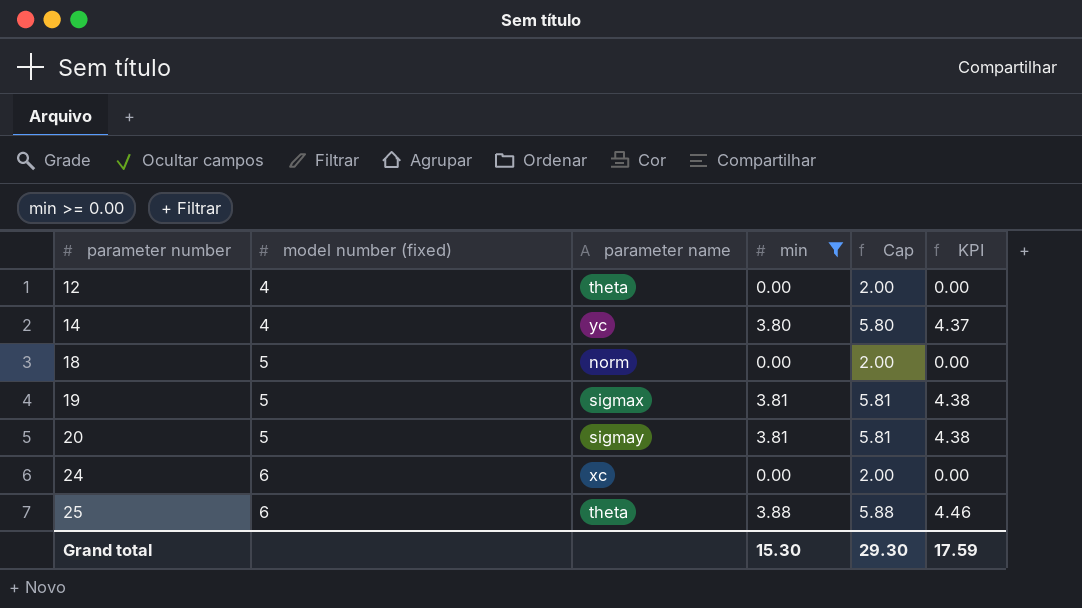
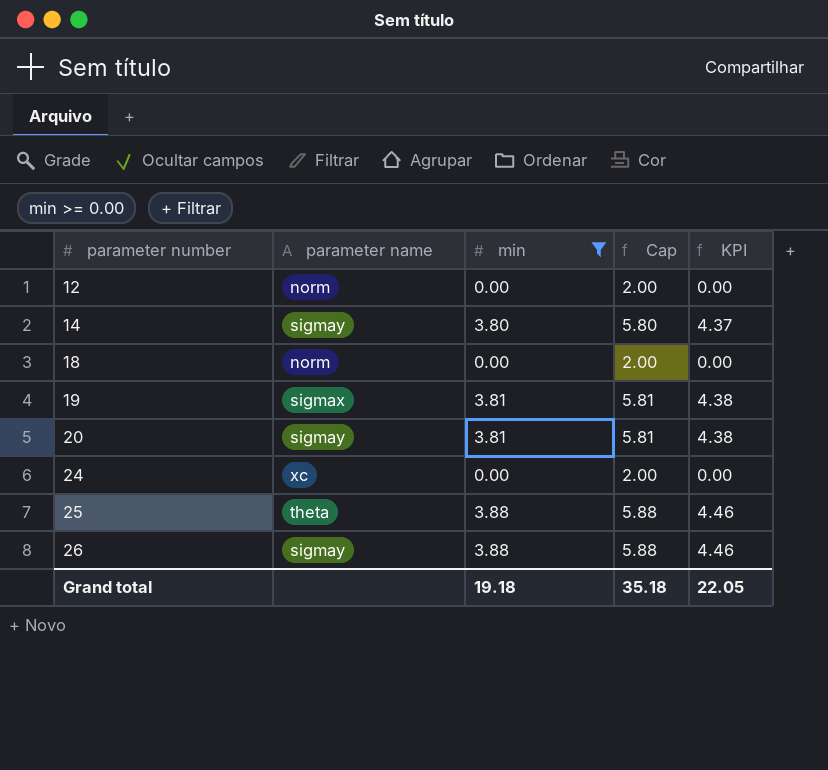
column model number (fixed) | position: 2 -> none
12 | parameter name: theta -> norm
14 | parameter name: yc -> sigmay
row 26: none -> sigmay | 3.88 | 5.88 | 4.46
Grand total | min: 15.30 -> 19.18
Grand total | Cap: 29.30 -> 35.18
Grand total | KPI: 17.59 -> 22.05

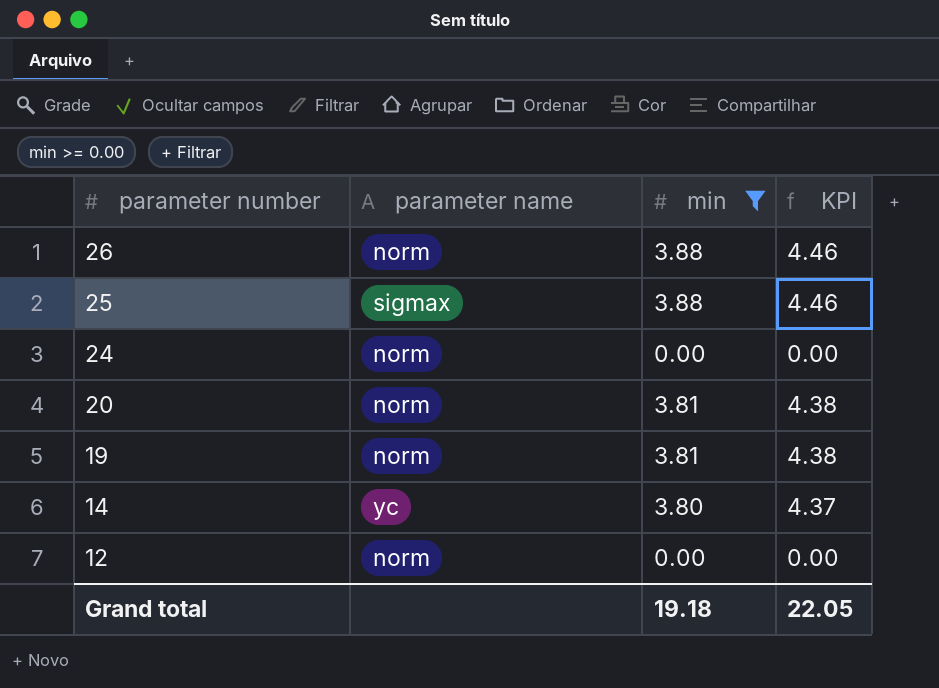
row order: parameter number ascending -> parameter number descending
column Cap | formula: [min] + 2 -> none
row 18: norm | 0.00 | 2.00 | 0.00 -> none
26 | parameter name: sigmay -> norm
25 | parameter name: theta -> sigmax
24 | parameter name: xc -> norm
20 | parameter name: sigmay -> norm
19 | parameter name: sigmax -> norm
14 | parameter name: sigmay -> yc

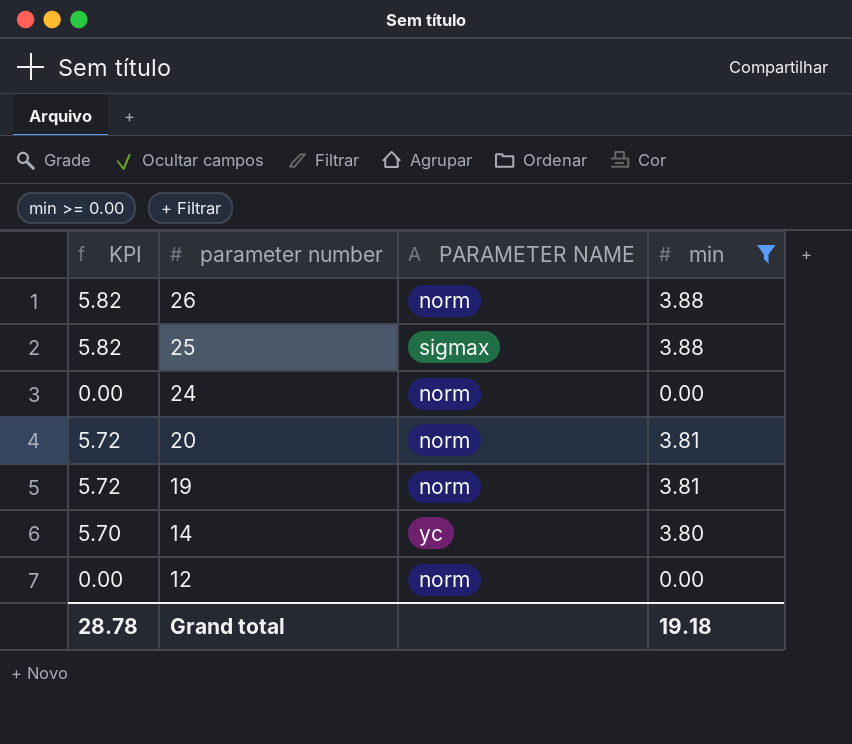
column KPI | formula: [min] * 1.15 -> [min] * 1.5
column KPI | position: 4 -> 1
column name: parameter name -> PARAMETER NAME
Grand total | KPI: 22.05 -> 28.78

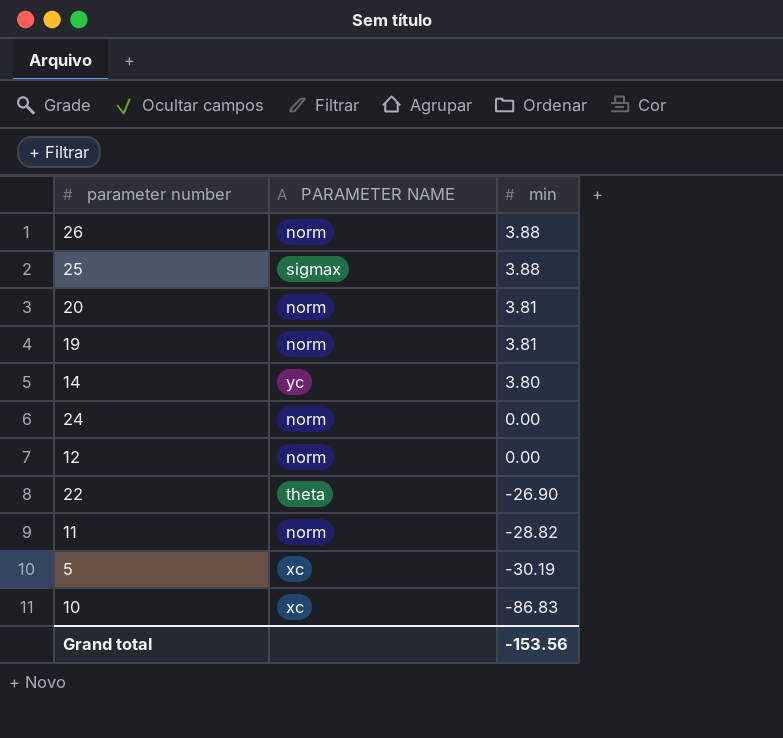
filter: min >= 0.00 -> none
row order: parameter number descending -> min descending
column KPI | formula: [min] * 1.5 -> none
Grand total | min: 19.18 -> -153.56

